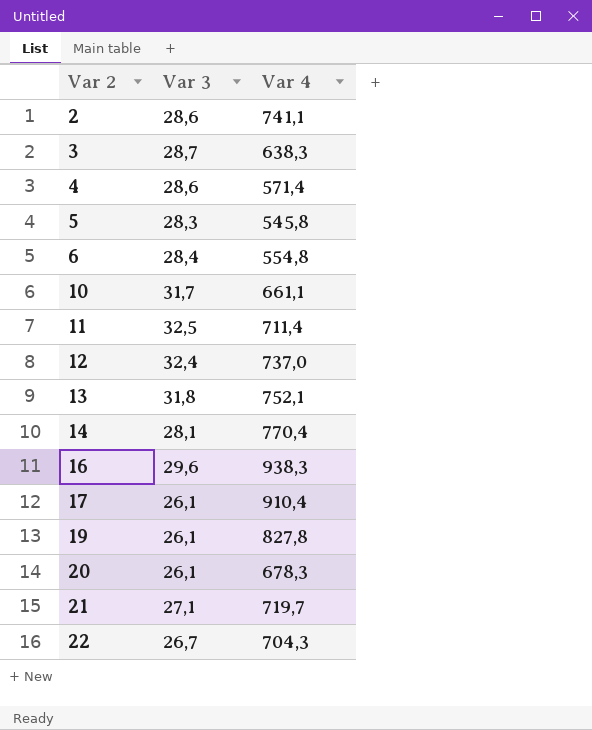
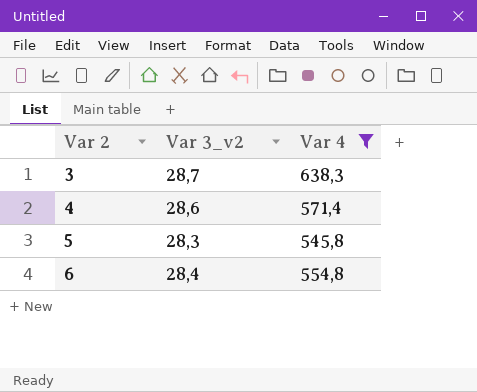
filter: none -> Var 4 <= 638,3
column name: Var 3 -> Var 3_v2

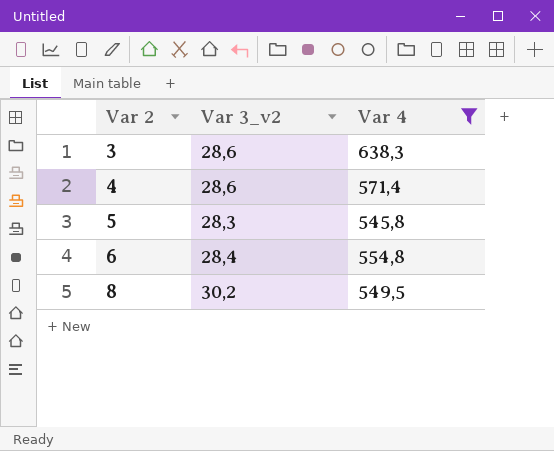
3 | Var 3_v2: 28,7 -> 28,6
row 8: none -> 30,2 | 549,5

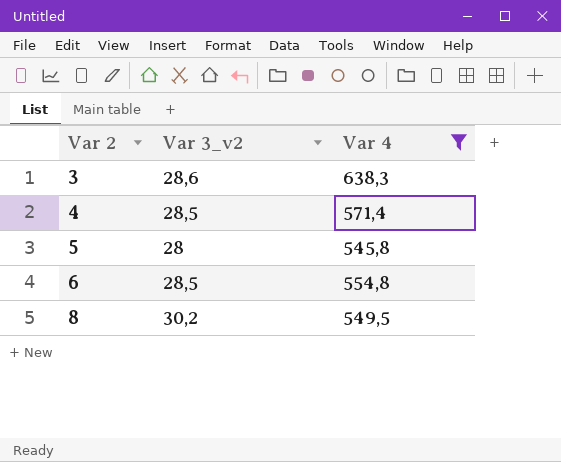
4 | Var 3_v2: 28,6 -> 28,5
5 | Var 3_v2: 28,3 -> 28
6 | Var 3_v2: 28,4 -> 28,5

